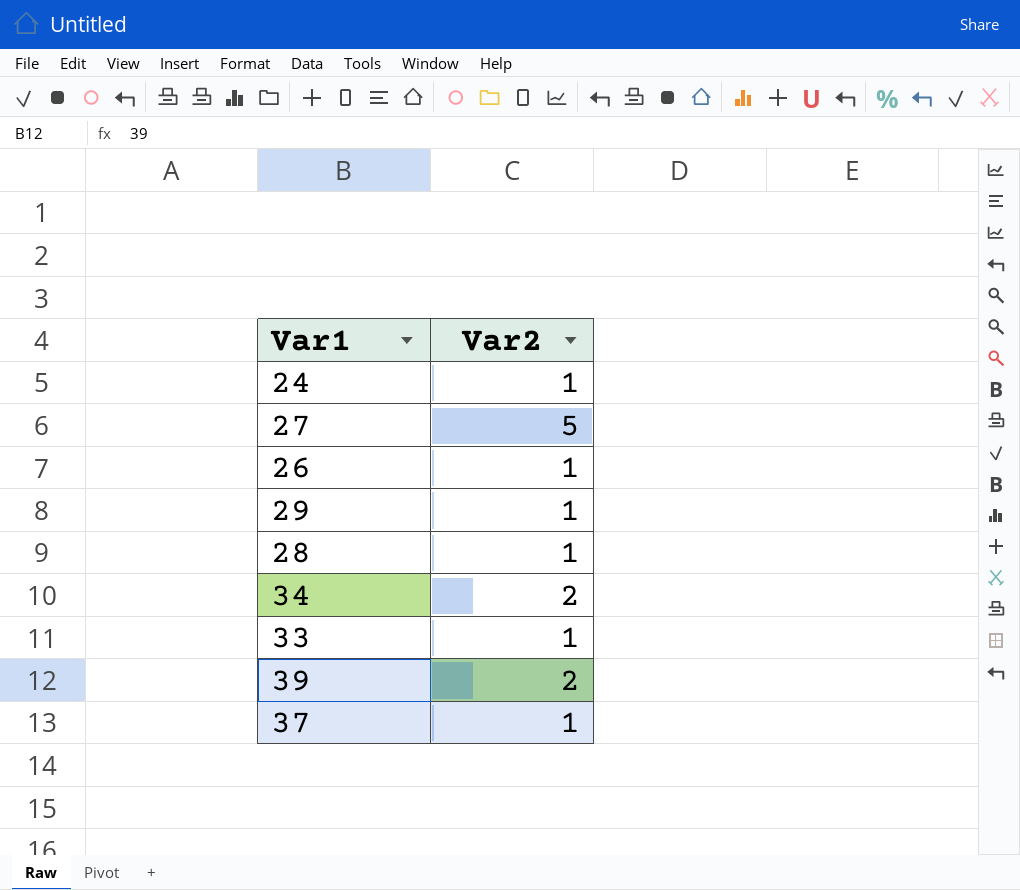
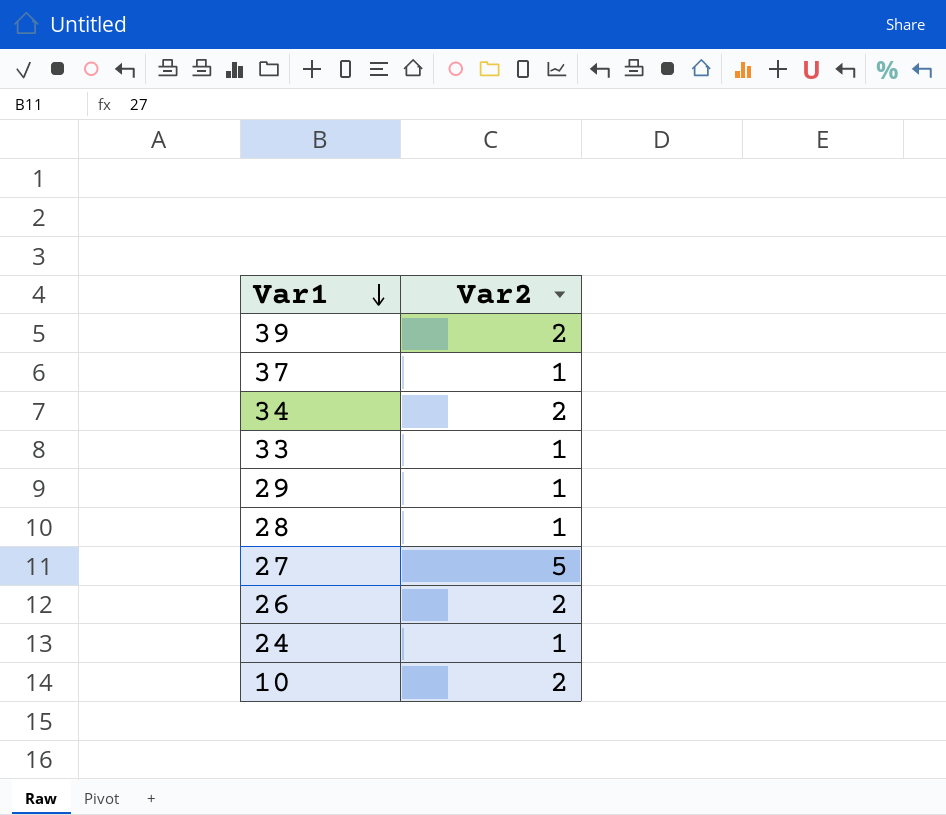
row order: none -> Var1 descending
26 | Var2: 1 -> 2
row 10: none -> 2

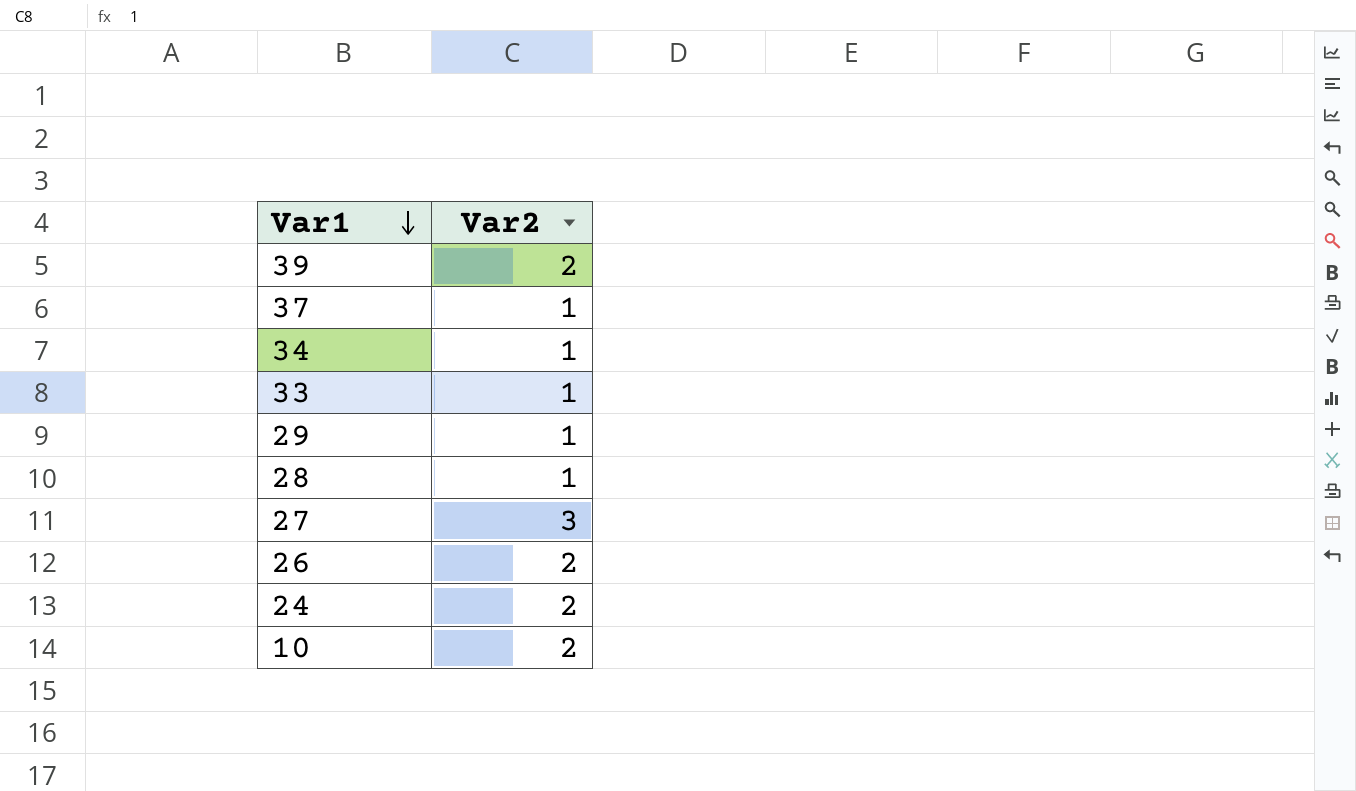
34 | Var2: 2 -> 1
27 | Var2: 5 -> 3
24 | Var2: 1 -> 2

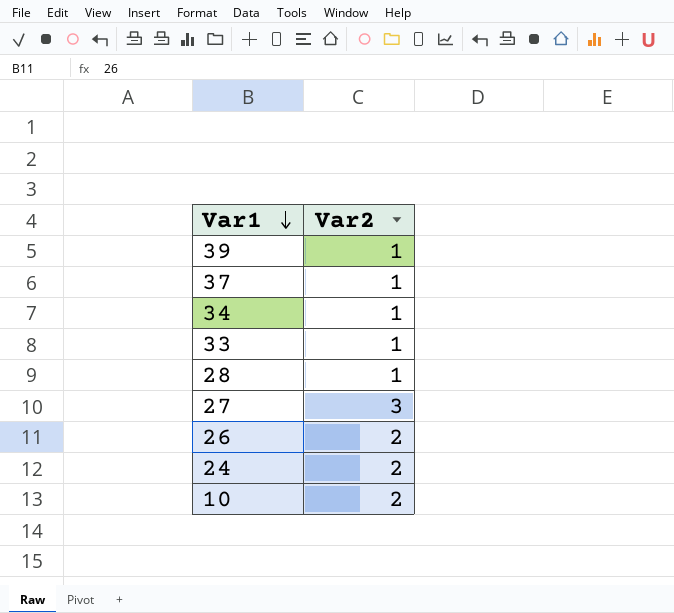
row 29: 1 -> none
39 | Var2: 2 -> 1

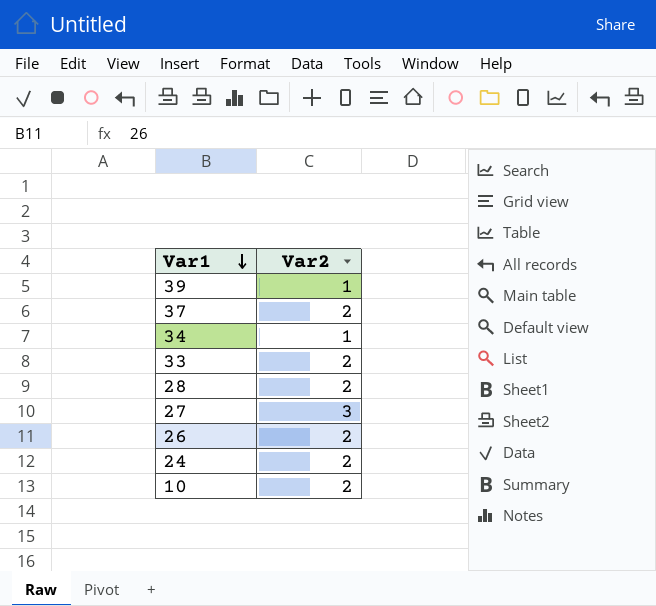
37 | Var2: 1 -> 2
33 | Var2: 1 -> 2
28 | Var2: 1 -> 2

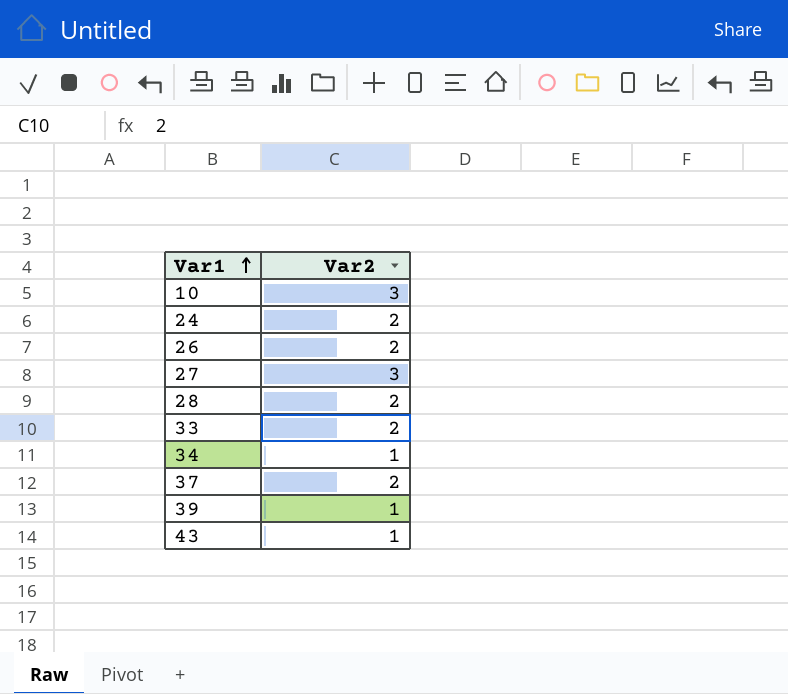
row order: Var1 descending -> Var1 ascending
10 | Var2: 2 -> 3
row 43: none -> 1

